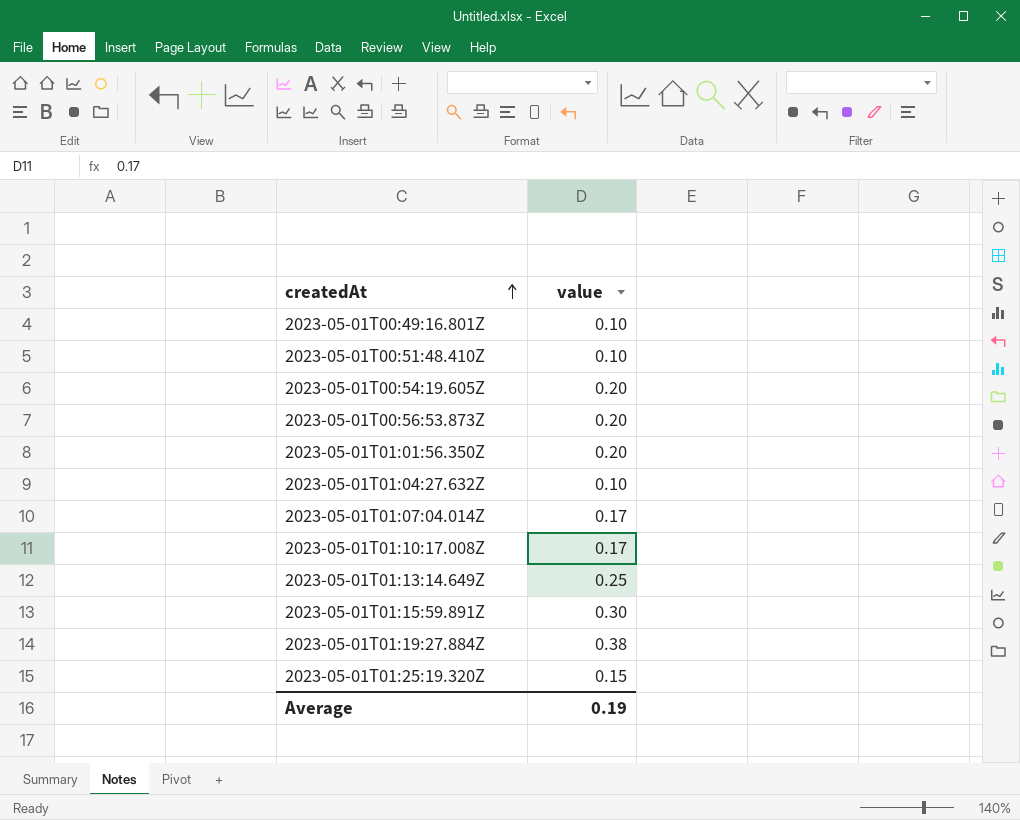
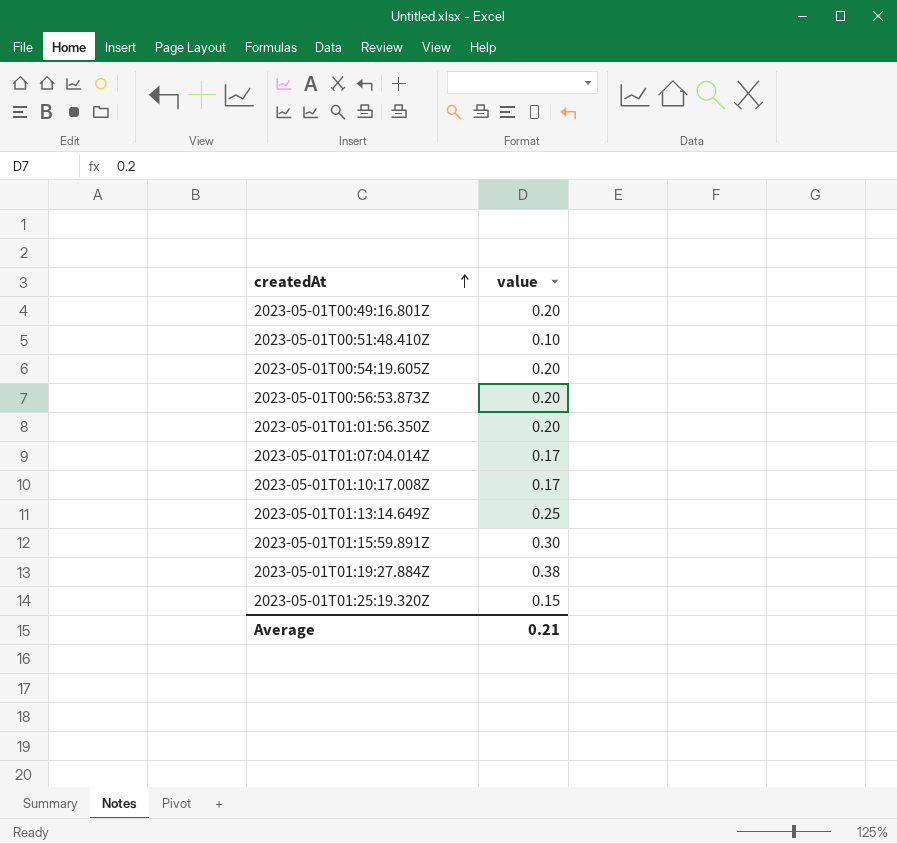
row 2023-05-01T01:04:27.632Z: 0.10 -> none
2023-05-01T00:49:16.801Z | value: 0.10 -> 0.20
Average | value: 0.19 -> 0.21

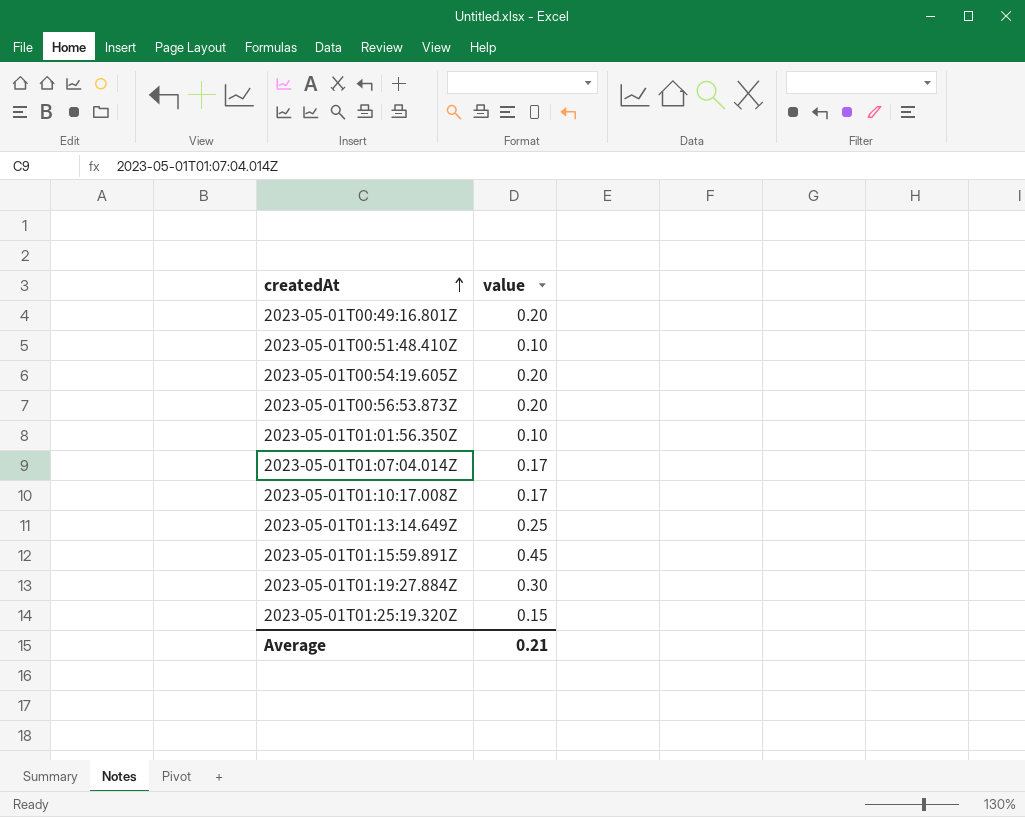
2023-05-01T01:01:56.350Z | value: 0.20 -> 0.10
2023-05-01T01:15:59.891Z | value: 0.30 -> 0.45
2023-05-01T01:19:27.884Z | value: 0.38 -> 0.30

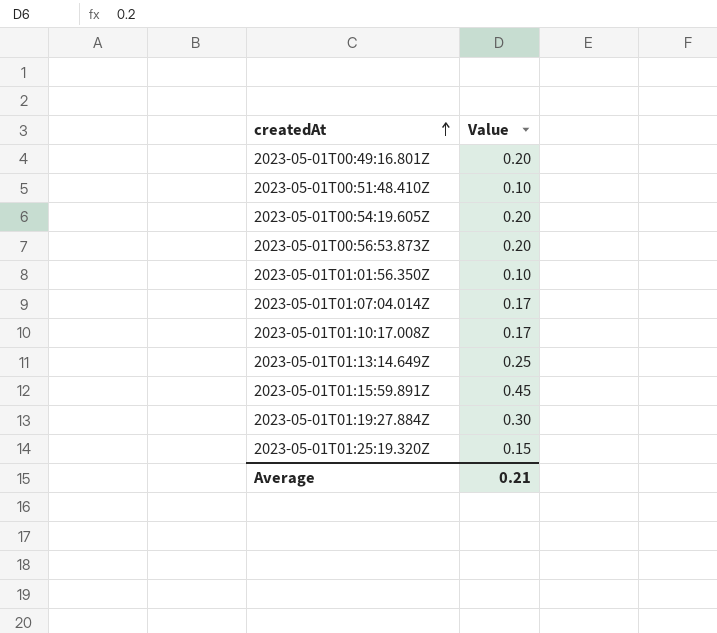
column name: value -> Value

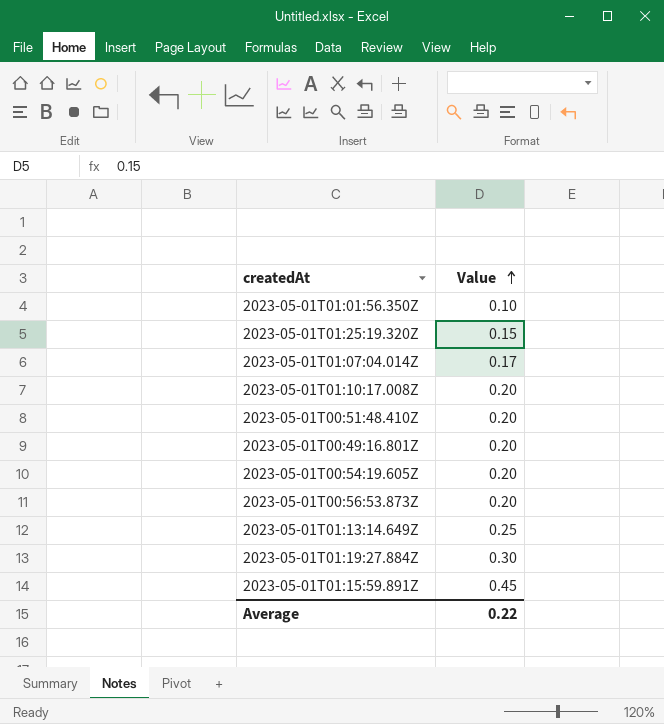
row order: createdAt ascending -> Value ascending
2023-05-01T01:10:17.008Z | Value: 0.17 -> 0.20
2023-05-01T00:51:48.410Z | Value: 0.10 -> 0.20
Average | Value: 0.21 -> 0.22

